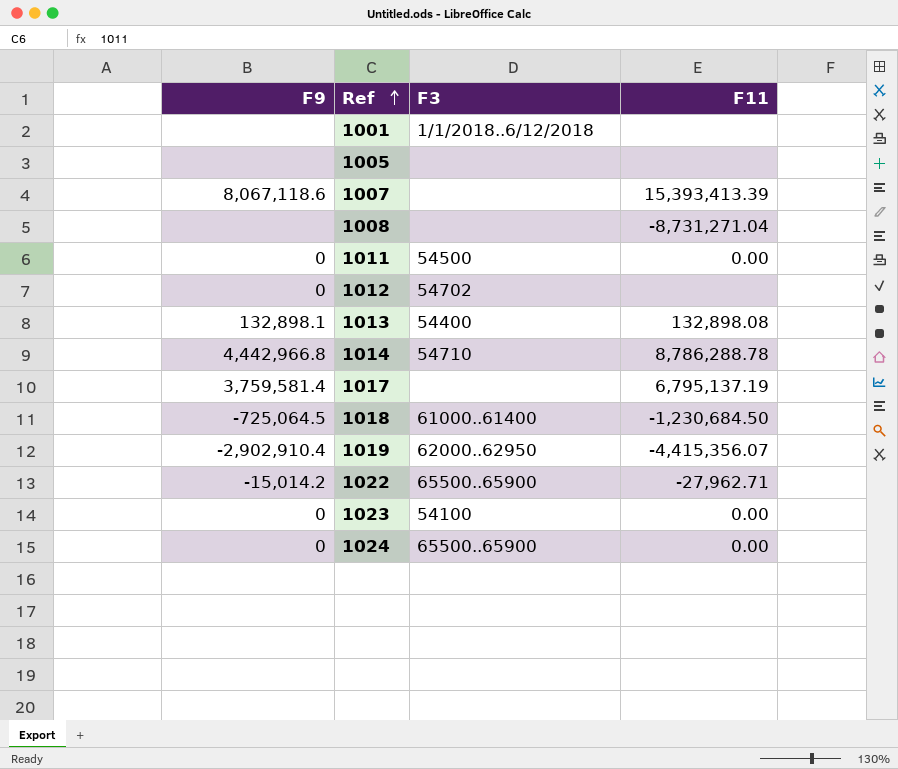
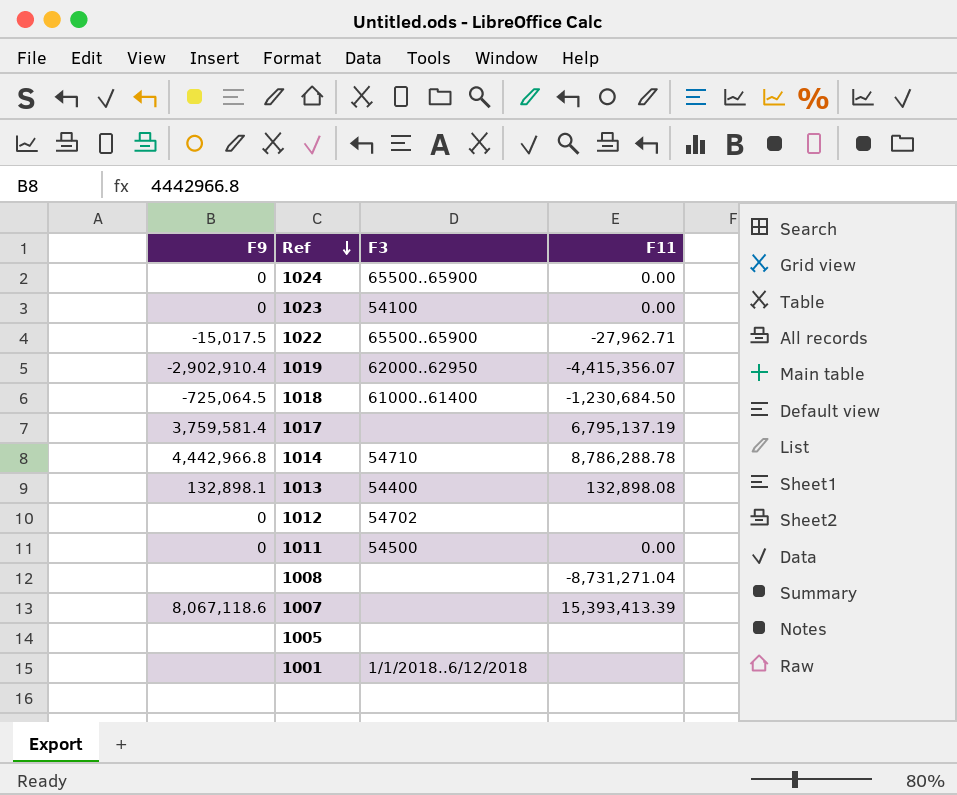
row order: Ref ascending -> Ref descending
1022 | F9: -15,014.2 -> -15,017.5

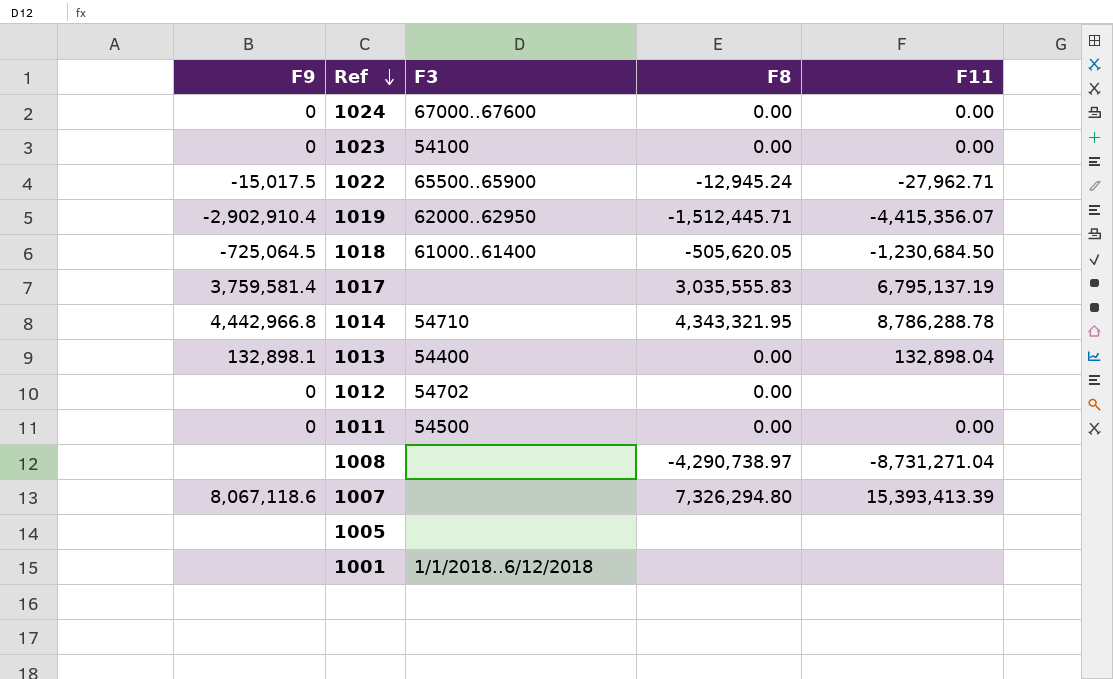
column F8 | position: none -> 4
1024 | F3: 65500..65900 -> 67000..67600
1013 | F11: 132,898.08 -> 132,898.04

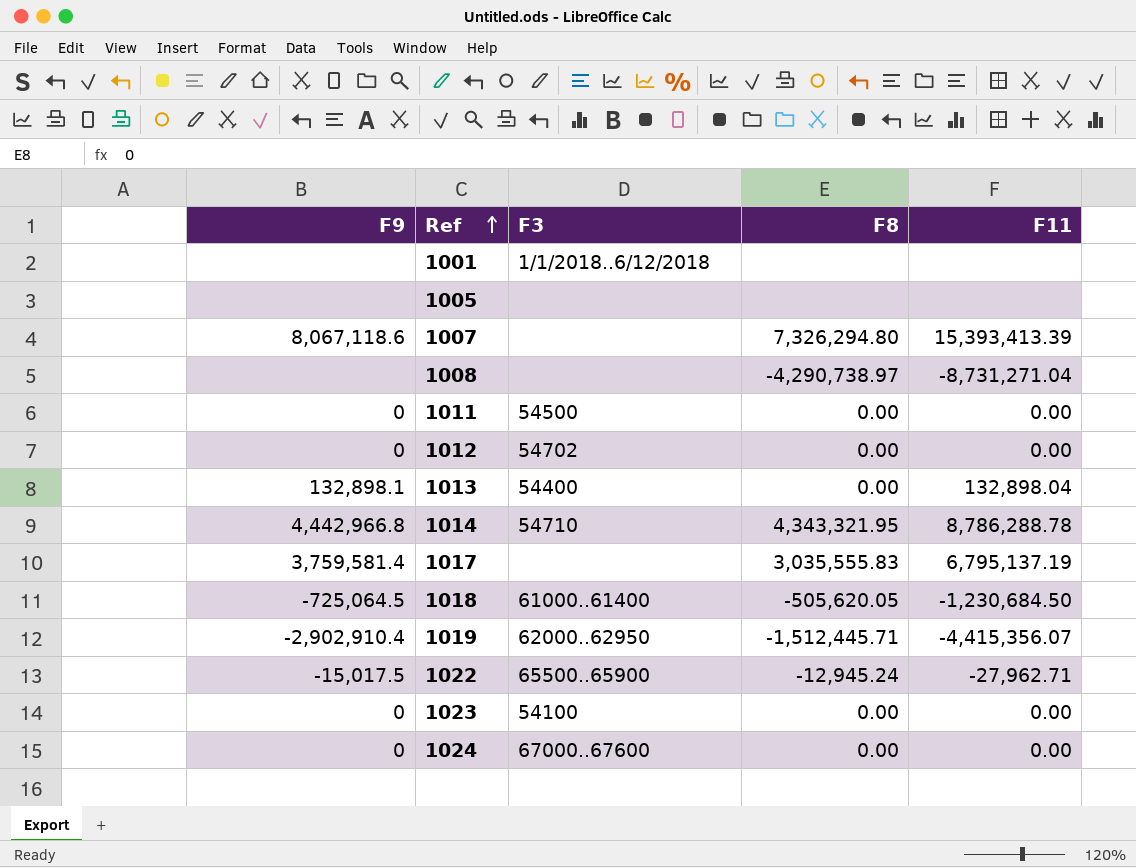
row order: Ref descending -> Ref ascending
1012 | F11: none -> 0.00

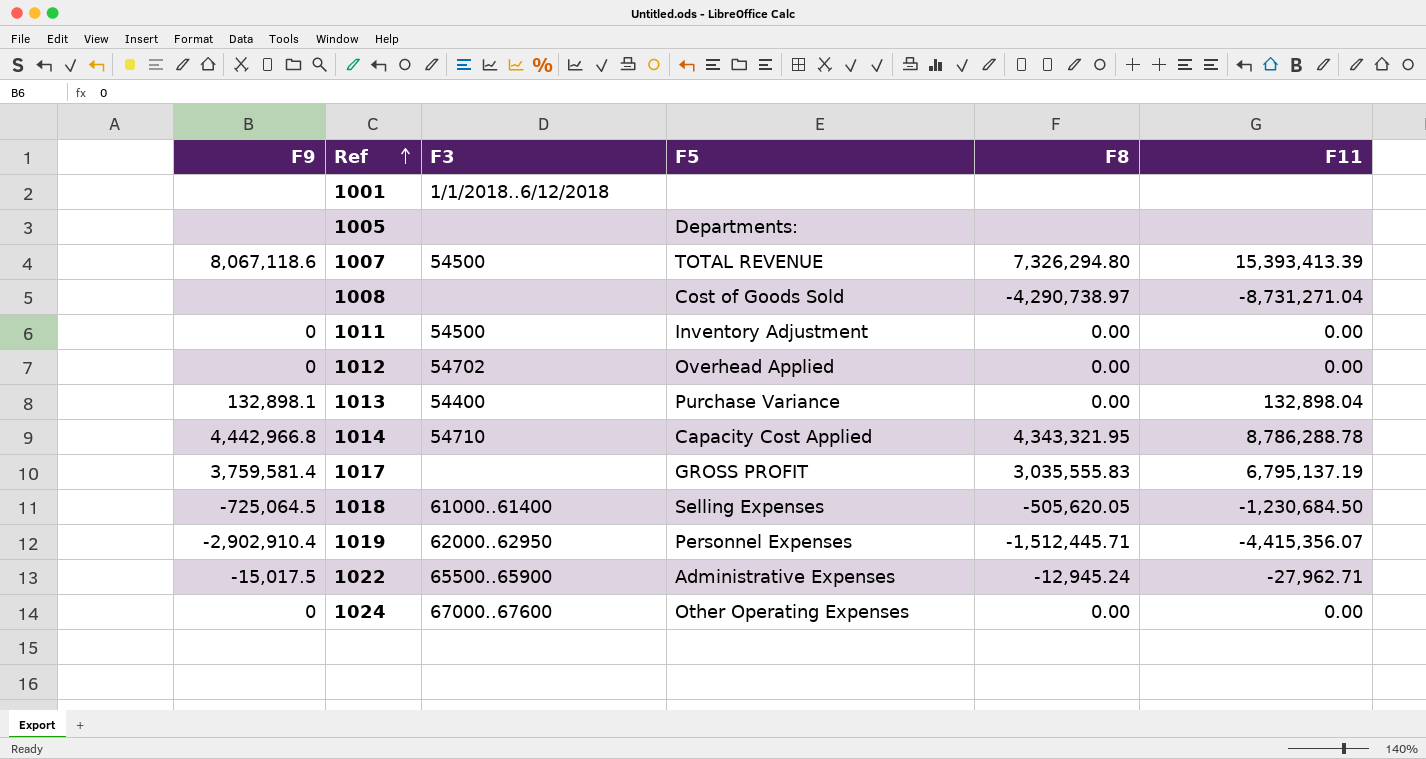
column F5 | position: none -> 4
row 1023: 0 | 54100 | 0.00 | 0.00 -> none
1007 | F3: none -> 54500

